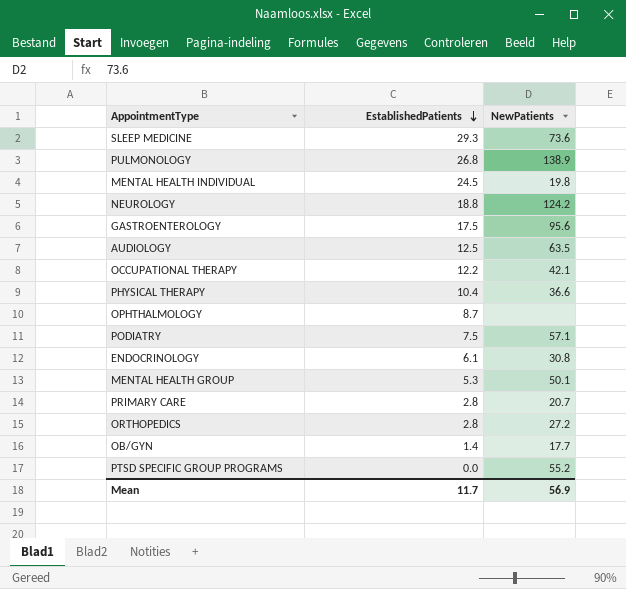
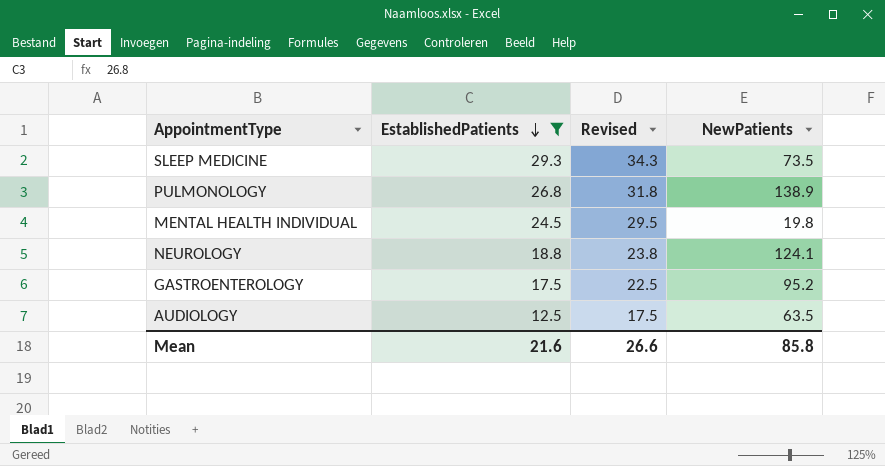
filter: none -> EstablishedPatients >= 12.5
column Revised | formula: none -> [EstablishedPatients] + 5
SLEEP MEDICINE | NewPatients: 73.6 -> 73.5
NEUROLOGY | NewPatients: 124.2 -> 124.1
GASTROENTEROLOGY | NewPatients: 95.6 -> 95.2
Mean | EstablishedPatients: 11.7 -> 21.6
Mean | NewPatients: 56.9 -> 85.8

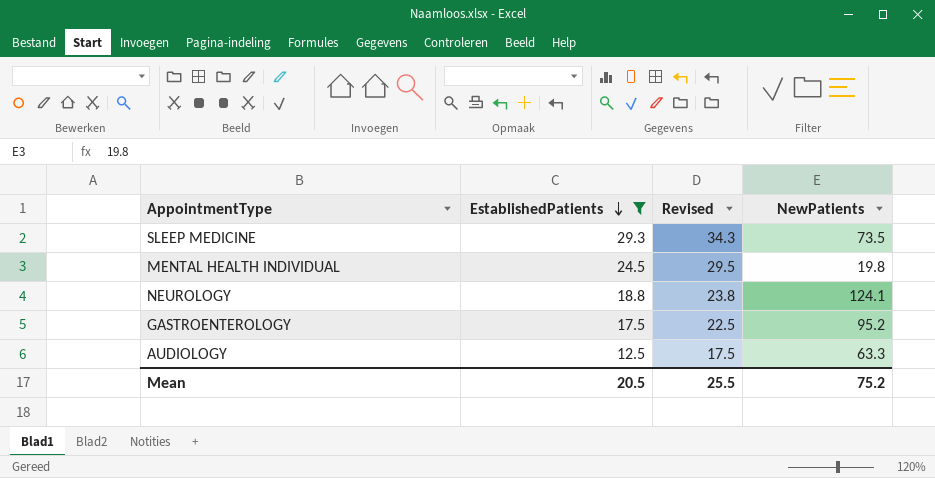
row PULMONOLOGY: 26.8 | 31.8 | 138.9 -> none
AUDIOLOGY | NewPatients: 63.5 -> 63.3
Mean | EstablishedPatients: 21.6 -> 20.5
Mean | Revised: 26.6 -> 25.5
Mean | NewPatients: 85.8 -> 75.2

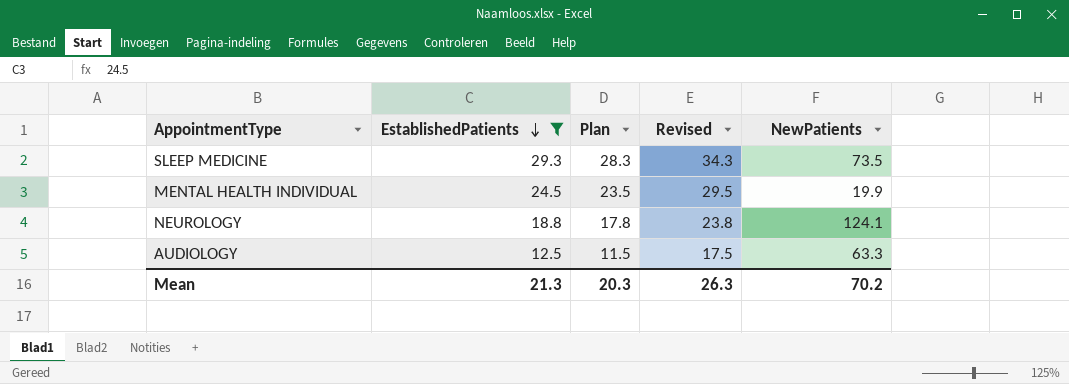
column Plan | formula: none -> [EstablishedPatients] - 1
row GASTROENTEROLOGY: 17.5 | 22.5 | 95.2 -> none
MENTAL HEALTH INDIVIDUAL | NewPatients: 19.8 -> 19.9
Mean | EstablishedPatients: 20.5 -> 21.3
Mean | Revised: 25.5 -> 26.3
Mean | NewPatients: 75.2 -> 70.2

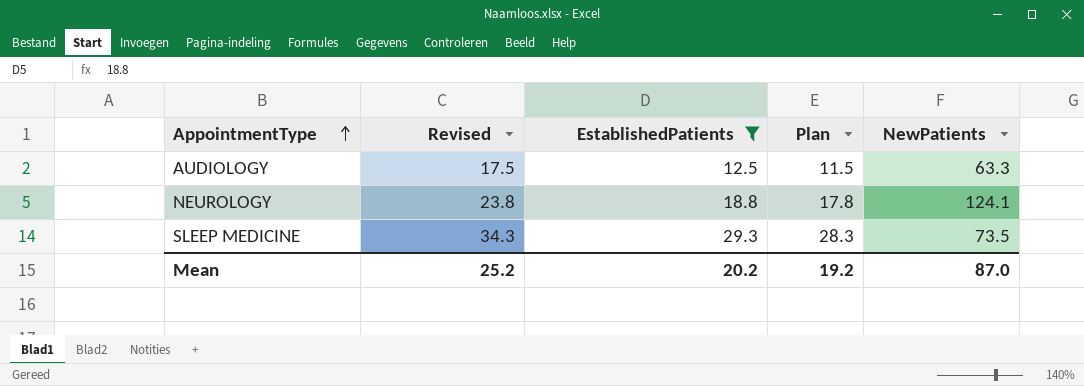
row order: EstablishedPatients descending -> AppointmentType ascending
column Revised | position: 4 -> 2
row MENTAL HEALTH INDIVIDUAL: 24.5 | 23.5 | 29.5 | 19.9 -> none
Mean | Revised: 26.3 -> 25.2
Mean | EstablishedPatients: 21.3 -> 20.2
Mean | Plan: 20.3 -> 19.2
Mean | NewPatients: 70.2 -> 87.0

